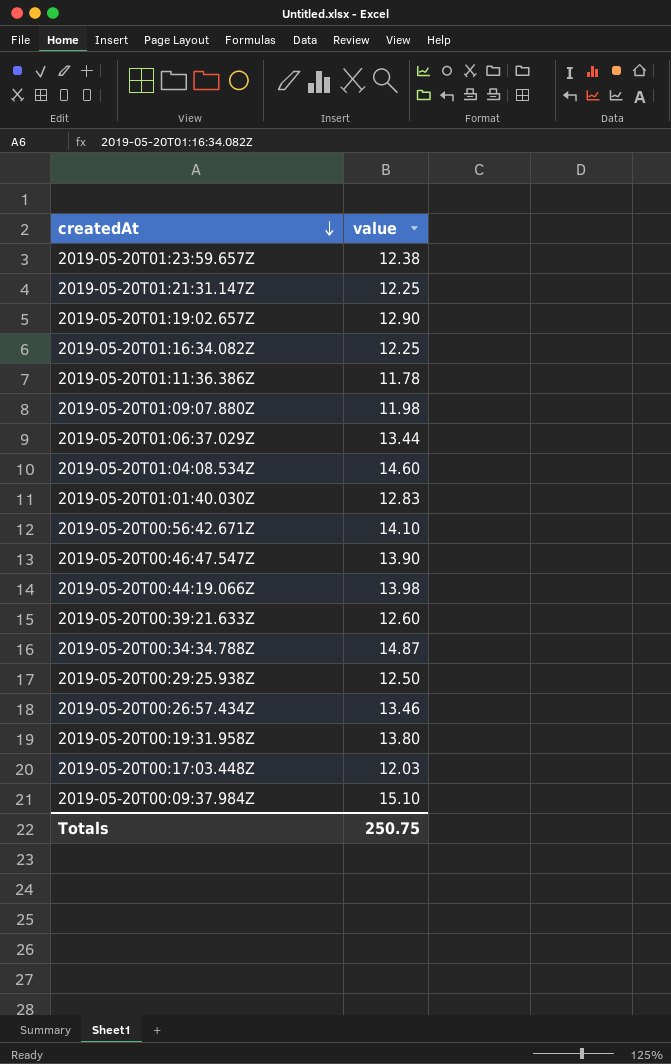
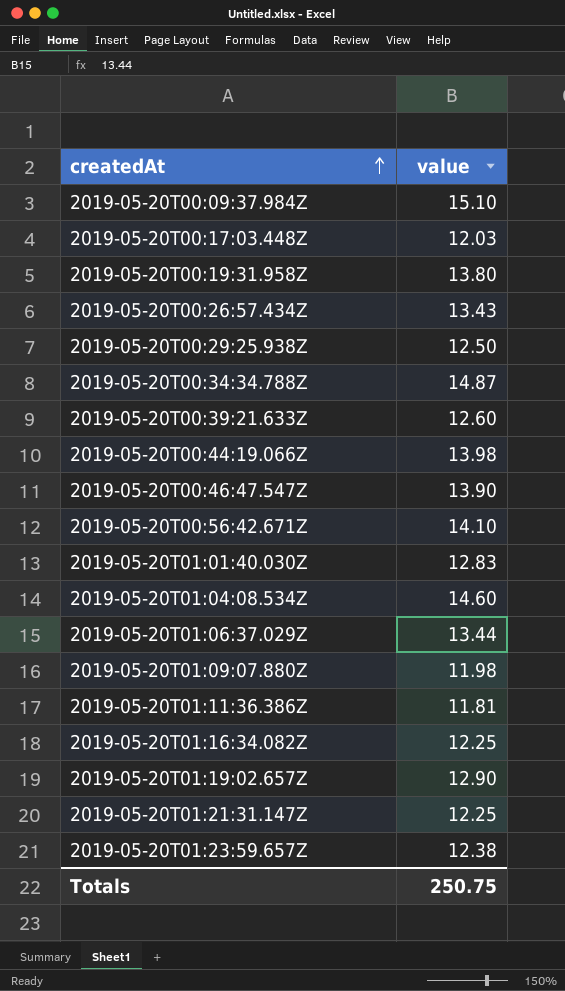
row order: createdAt descending -> createdAt ascending
2019-05-20T00:26:57.434Z | value: 13.46 -> 13.43
2019-05-20T01:11:36.386Z | value: 11.78 -> 11.81

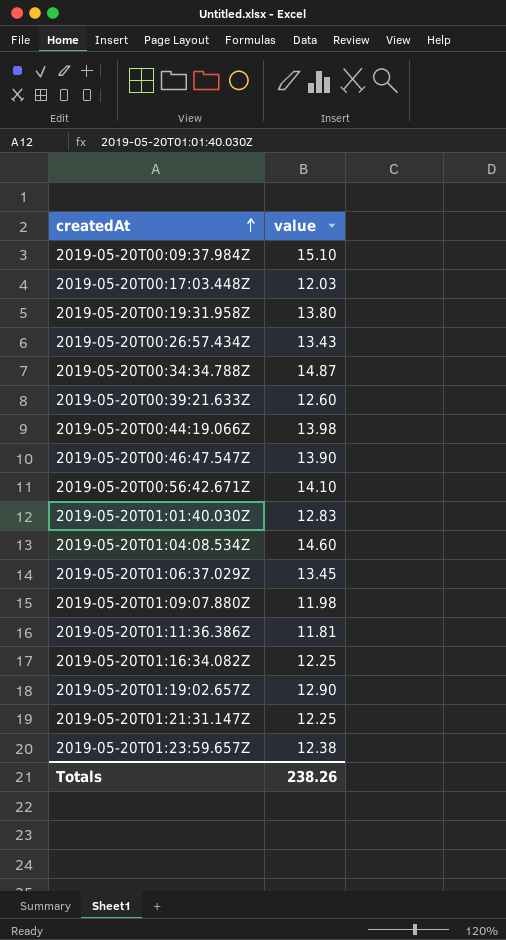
row 2019-05-20T00:29:25.938Z: 12.50 -> none
2019-05-20T01:06:37.029Z | value: 13.44 -> 13.45
Totals | value: 250.75 -> 238.26

